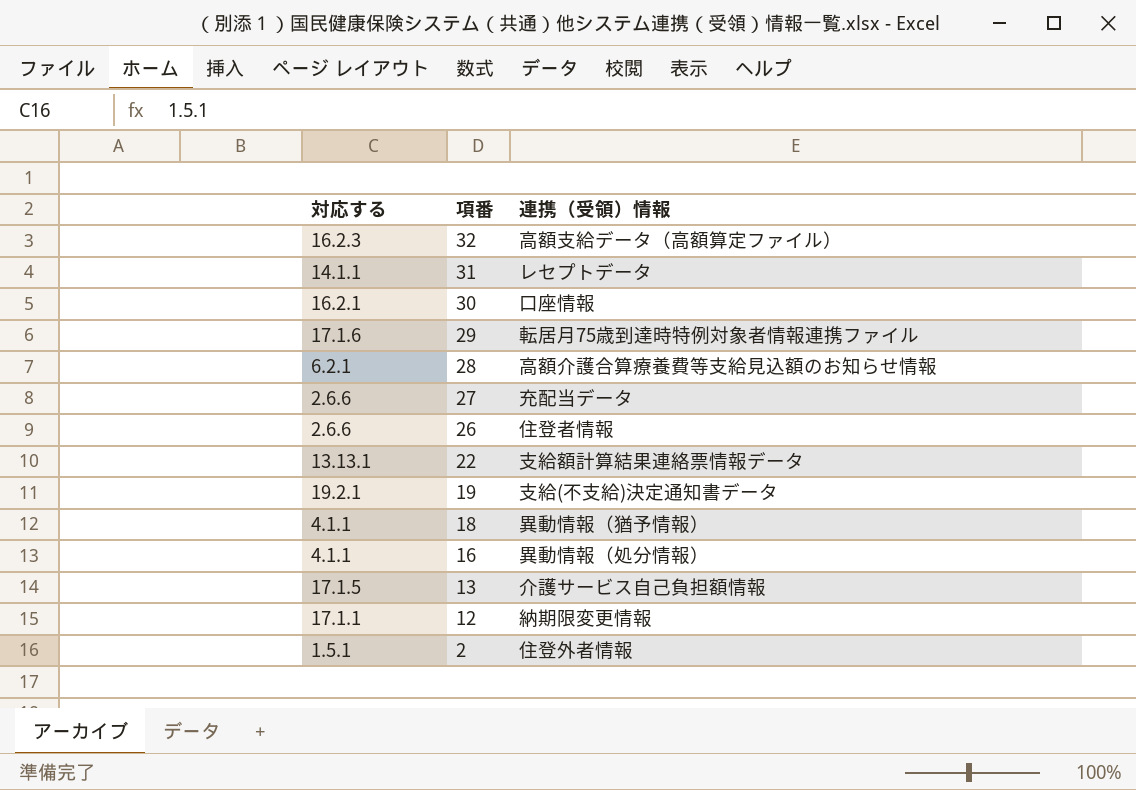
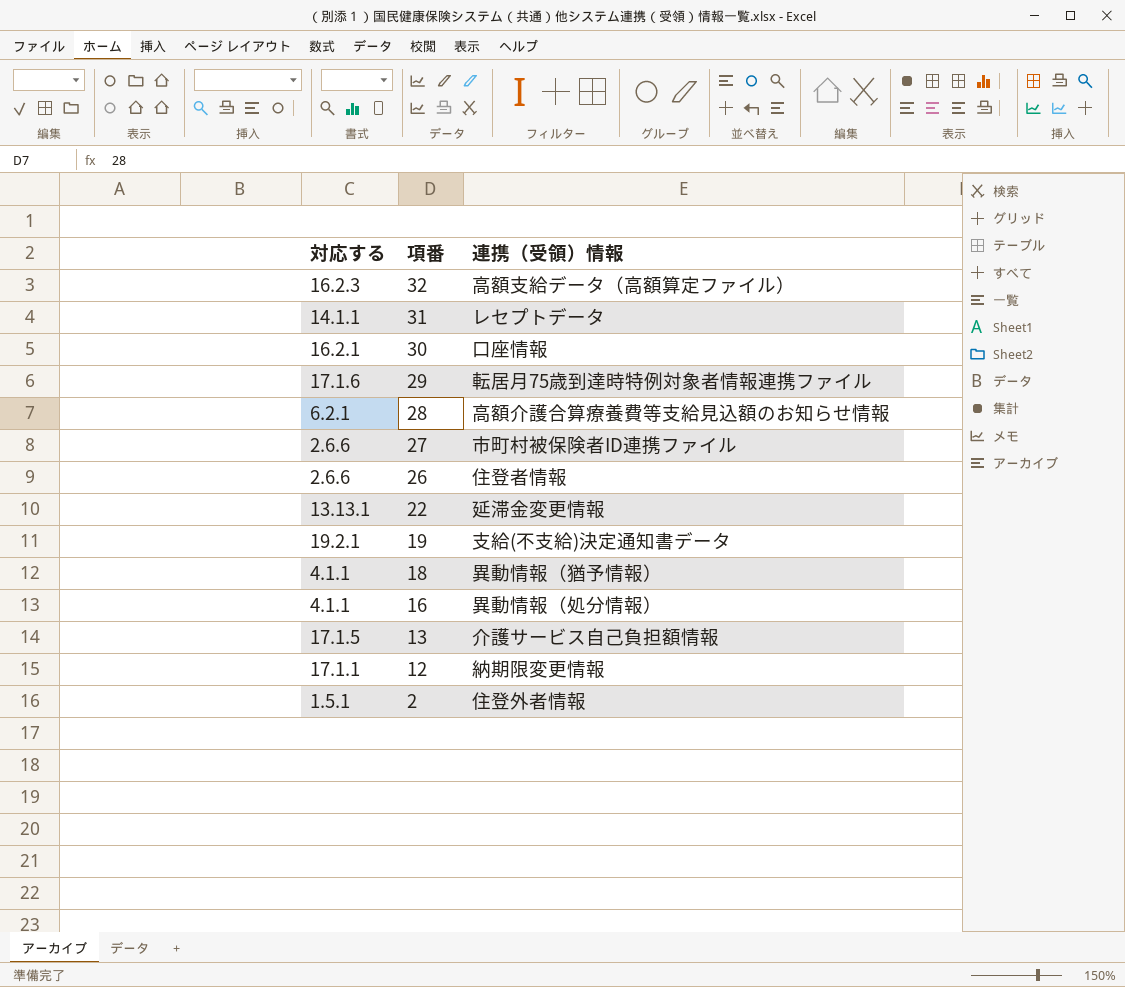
27 | 連携（受領）情報: 充配当データ -> 市町村被保険者ID連携ファイル
22 | 連携（受領）情報: 支給額計算結果連絡票情報データ -> 延滞金変更情報

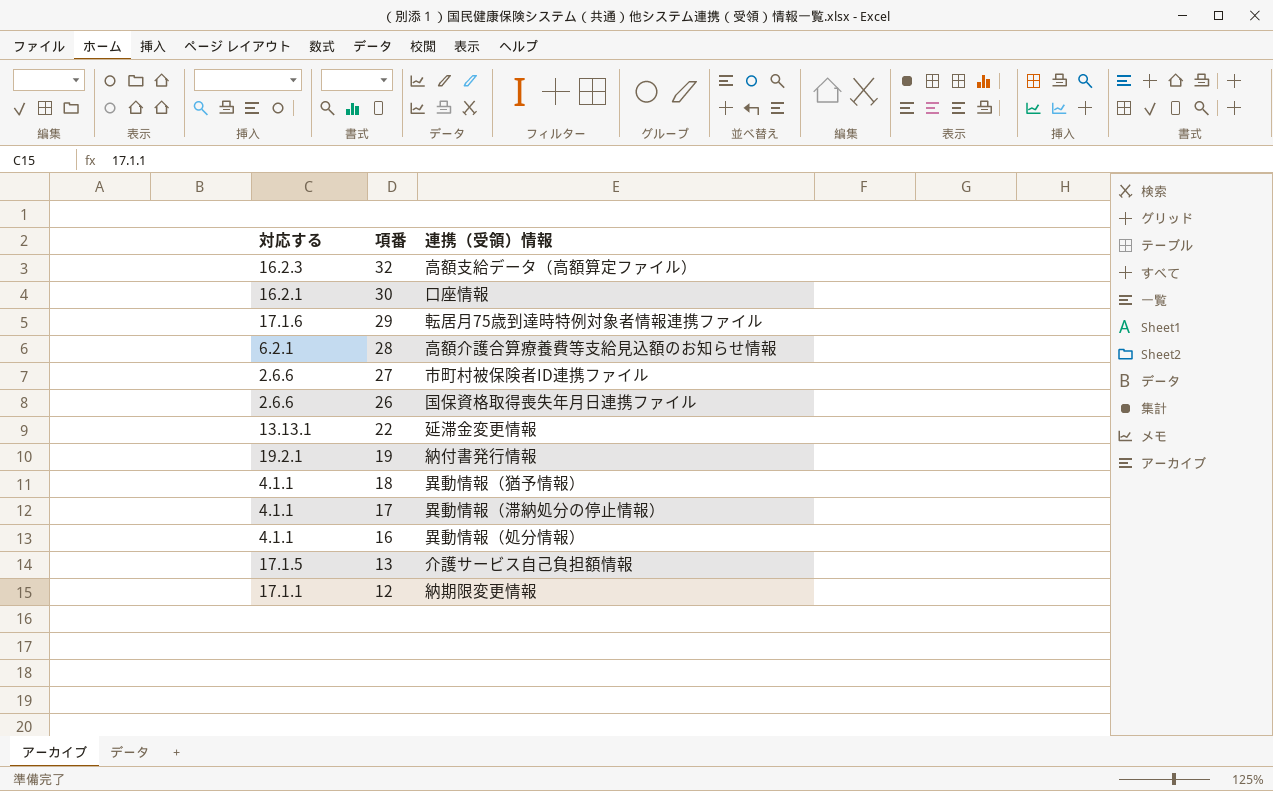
row 31: 14.1.1 | レセプトデータ -> none
row 2: 1.5.1 | 住登外者情報 -> none
26 | 連携（受領）情報: 住登者情報 -> 国保資格取得喪失年月日連携ファイル
19 | 連携（受領）情報: 支給(不支給)決定通知書データ -> 納付書発行情報
row 17: none -> 4.1.1 | 異動情報（滞納処分の停止情報）

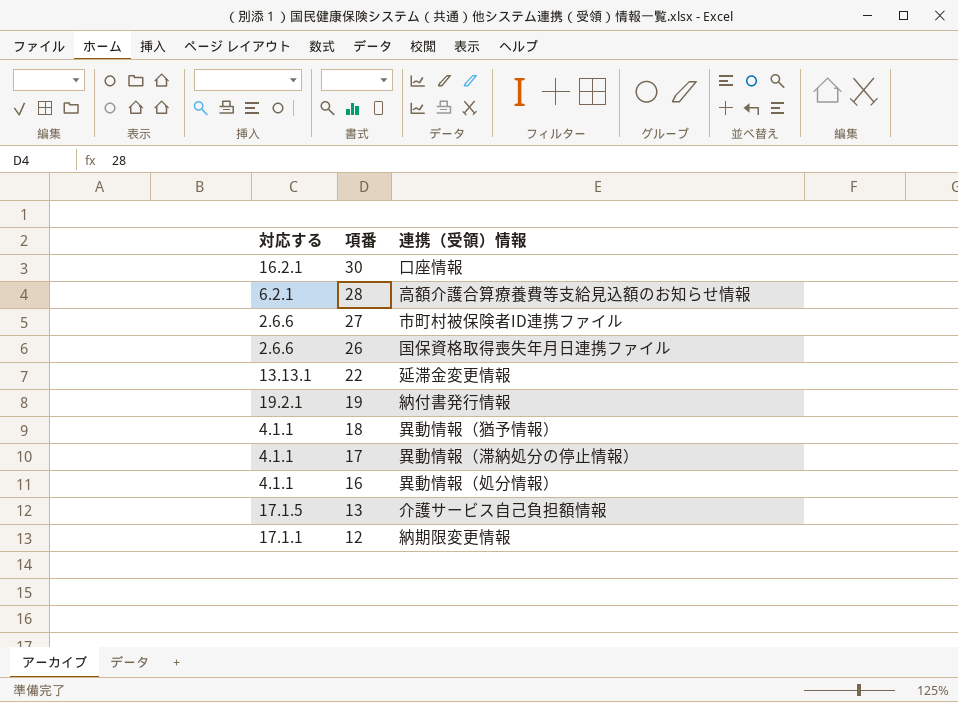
row 32: 16.2.3 | 高額支給データ（高額算定ファイル） -> none
row 29: 17.1.6 | 転居月75歳到達時特例対象者情報連携ファイル -> none

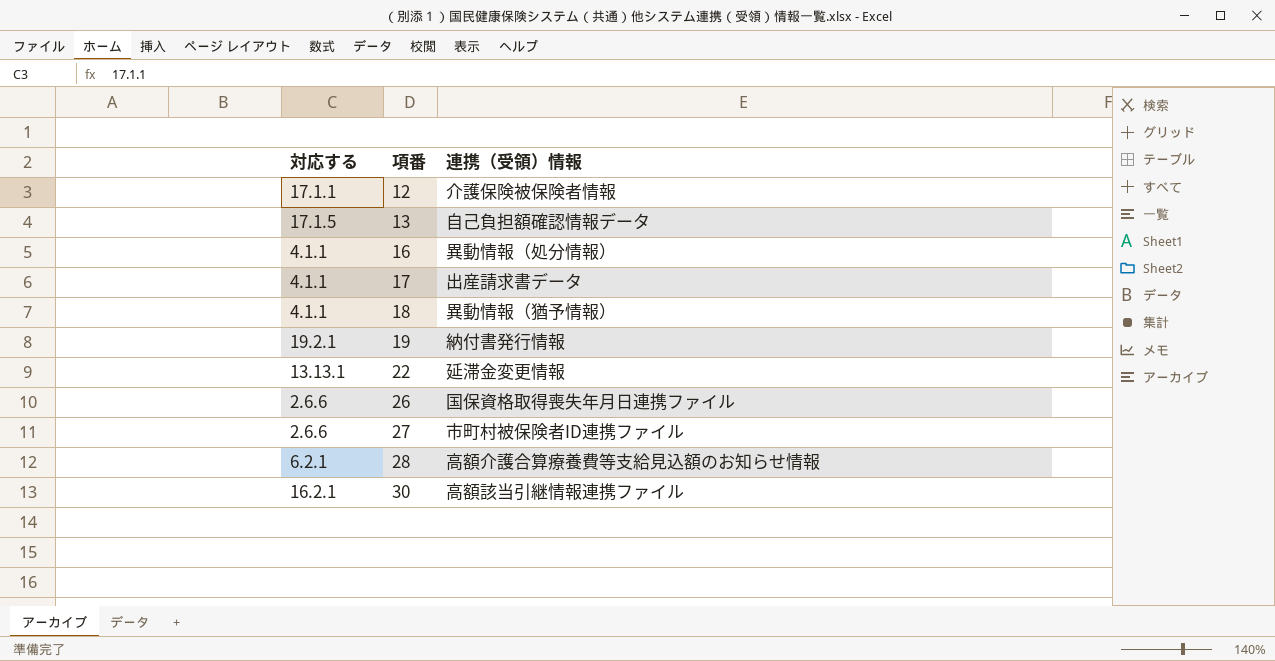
row order: 項番 descending -> 項番 ascending
12 | 連携（受領）情報: 納期限変更情報 -> 介護保険被保険者情報
13 | 連携（受領）情報: 介護サービス自己負担額情報 -> 自己負担額確認情報データ
17 | 連携（受領）情報: 異動情報（滞納処分の停止情報） -> 出産請求書データ
30 | 連携（受領）情報: 口座情報 -> 高額該当引継情報連携ファイル

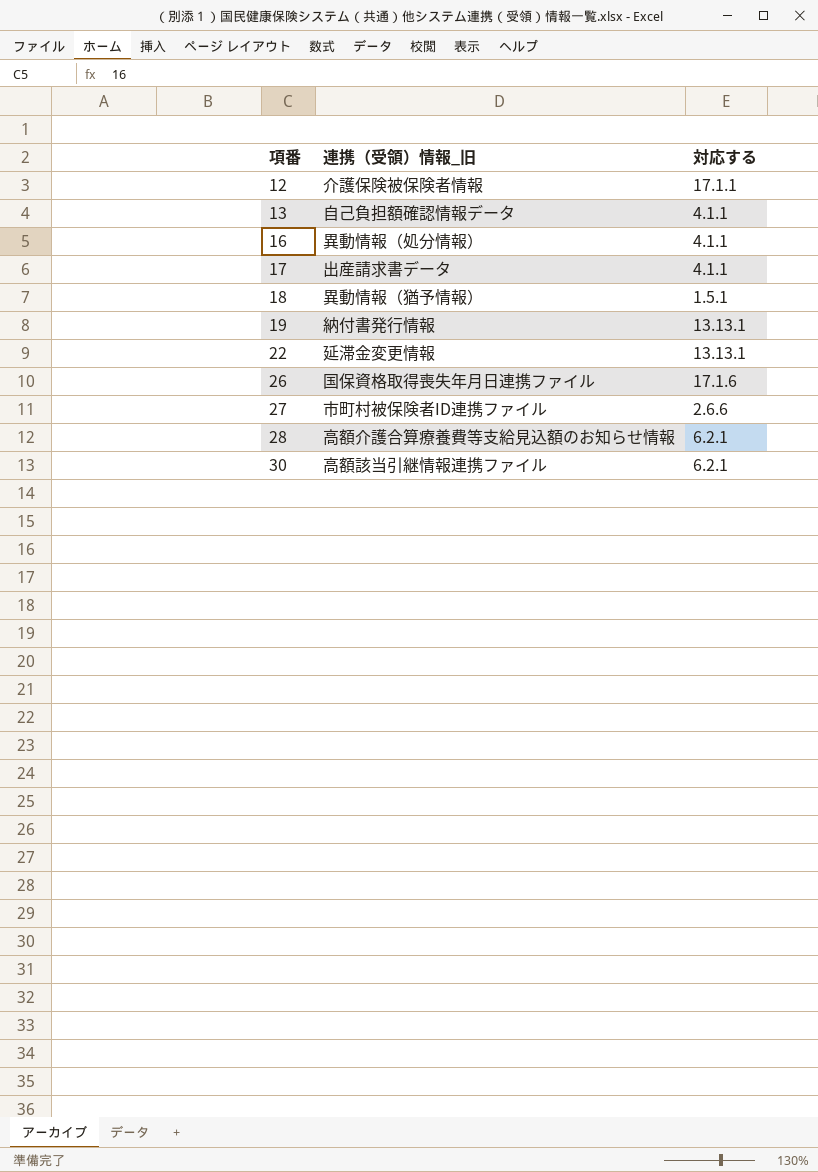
column name: 連携（受領）情報 -> 連携（受領）情報_旧
column 対応する | position: 1 -> 3
13 | 対応する: 17.1.5 -> 4.1.1
18 | 対応する: 4.1.1 -> 1.5.1
19 | 対応する: 19.2.1 -> 13.13.1
26 | 対応する: 2.6.6 -> 17.1.6
30 | 対応する: 16.2.1 -> 6.2.1

